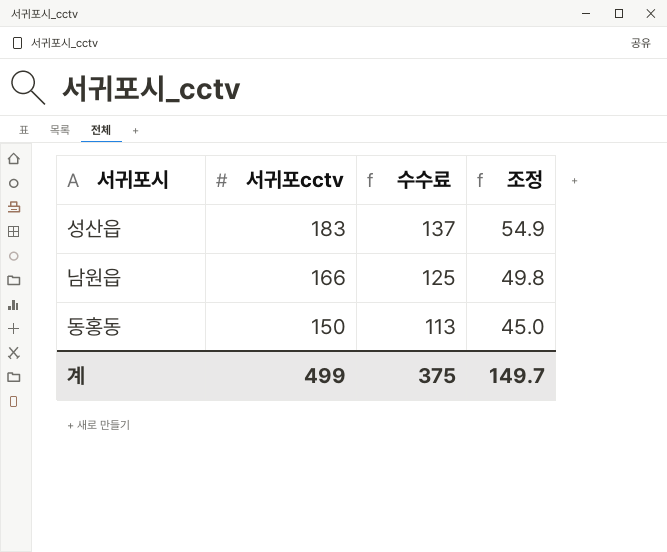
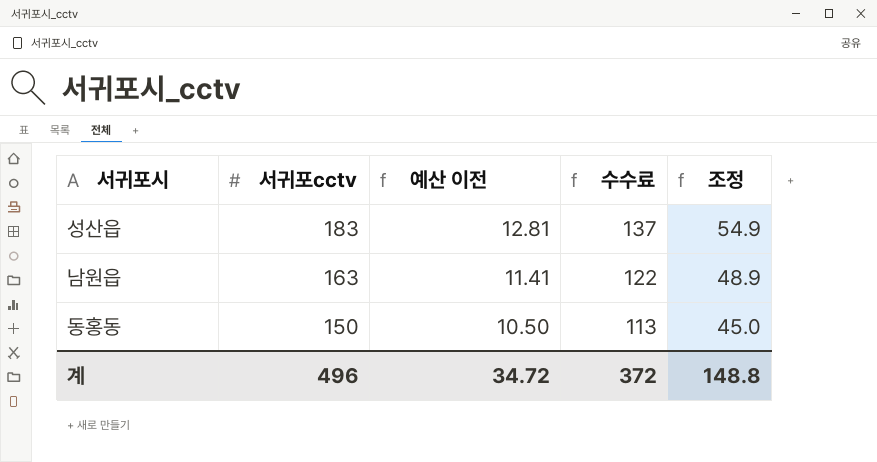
column 예산 이전 | formula: none -> [서귀포cctv] * 0.07
남원읍 | 서귀포cctv: 166 -> 163
남원읍 | 수수료: 125 -> 122
남원읍 | 조정: 49.8 -> 48.9
계 | 서귀포cctv: 499 -> 496
계 | 수수료: 375 -> 372
계 | 조정: 149.7 -> 148.8

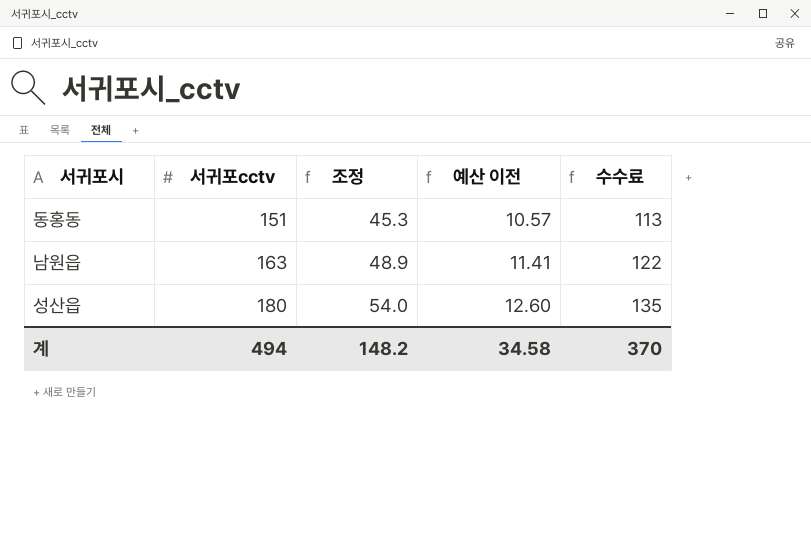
row order: 서귀포cctv descending -> 서귀포cctv ascending
column 조정 | position: 5 -> 3
동홍동 | 서귀포cctv: 150 -> 151
동홍동 | 조정: 45.0 -> 45.3
동홍동 | 예산 이전: 10.50 -> 10.57
성산읍 | 서귀포cctv: 183 -> 180
성산읍 | 조정: 54.9 -> 54.0
성산읍 | 예산 이전: 12.81 -> 12.60
성산읍 | 수수료: 137 -> 135
계 | 서귀포cctv: 496 -> 494
계 | 조정: 148.8 -> 148.2
계 | 예산 이전: 34.72 -> 34.58
계 | 수수료: 372 -> 370

